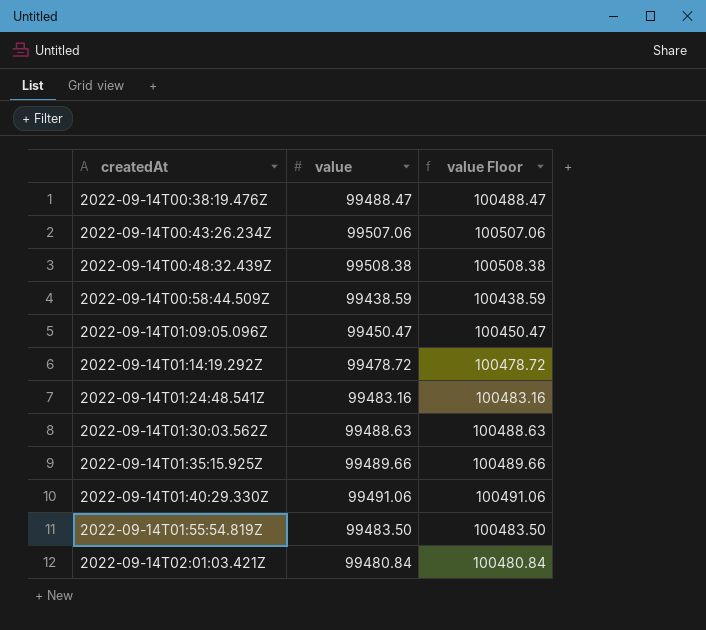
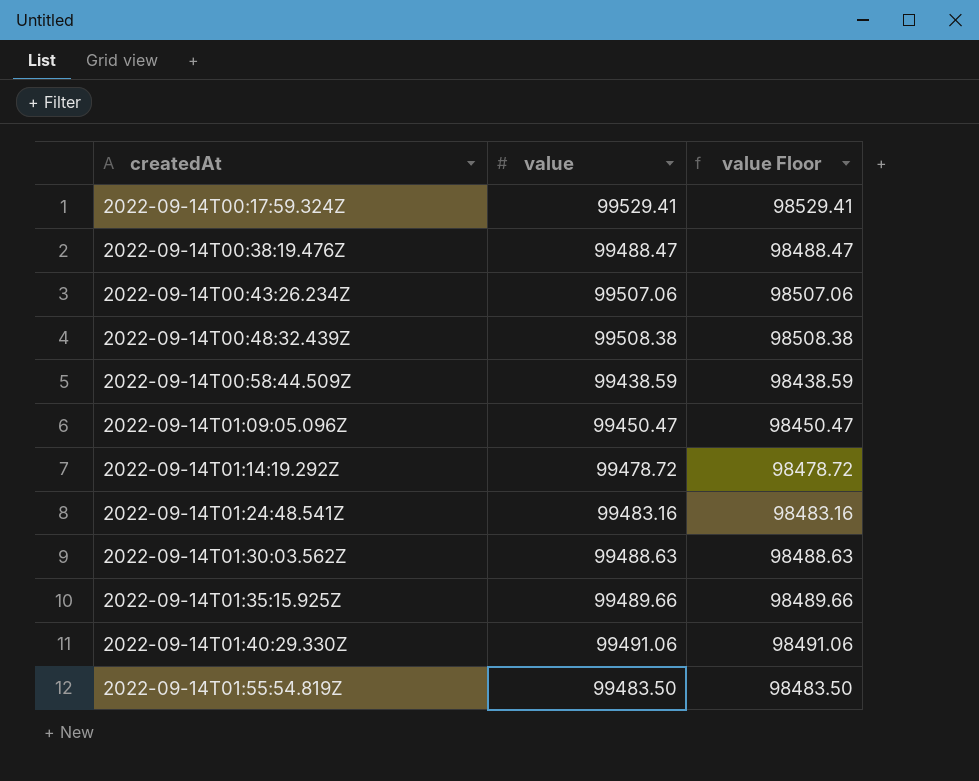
column value Floor | formula: [value] + 1000 -> [value] - 1000
row 2022-09-14T02:01:03.421Z: 99480.84 | 100480.84 -> none
row 2022-09-14T00:17:59.324Z: none -> 99529.41 | 98529.41

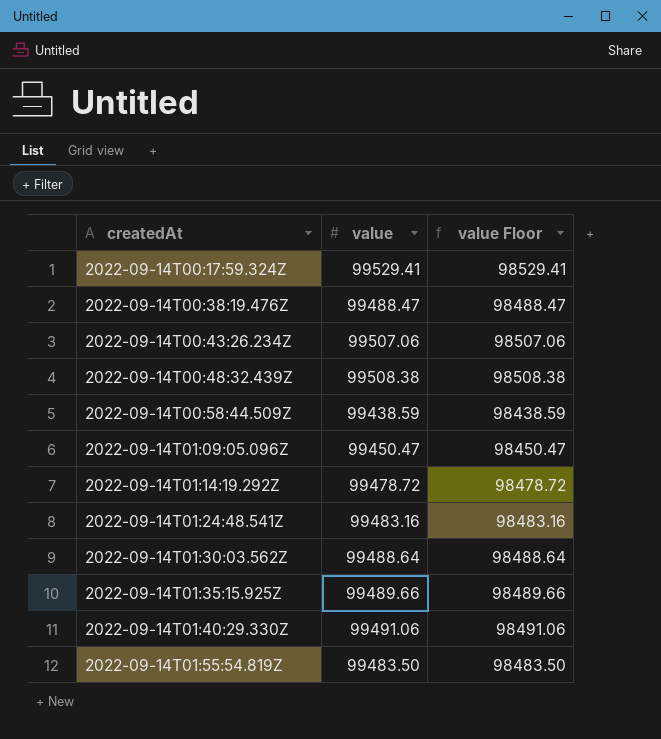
2022-09-14T01:30:03.562Z | value: 99488.63 -> 99488.64
2022-09-14T01:30:03.562Z | value Floor: 98488.63 -> 98488.64

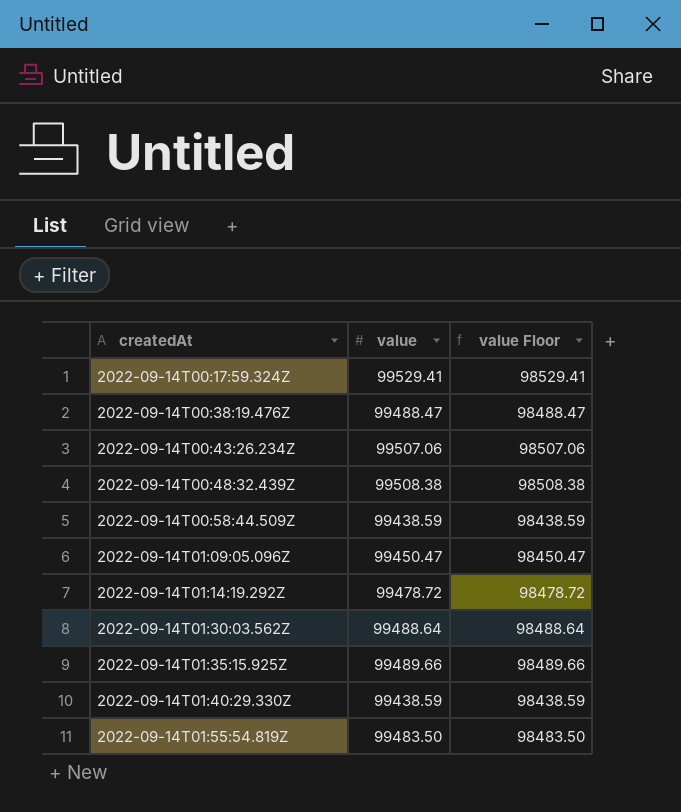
row 2022-09-14T01:24:48.541Z: 99483.16 | 98483.16 -> none
2022-09-14T01:40:29.330Z | value: 99491.06 -> 99438.59
2022-09-14T01:40:29.330Z | value Floor: 98491.06 -> 98438.59

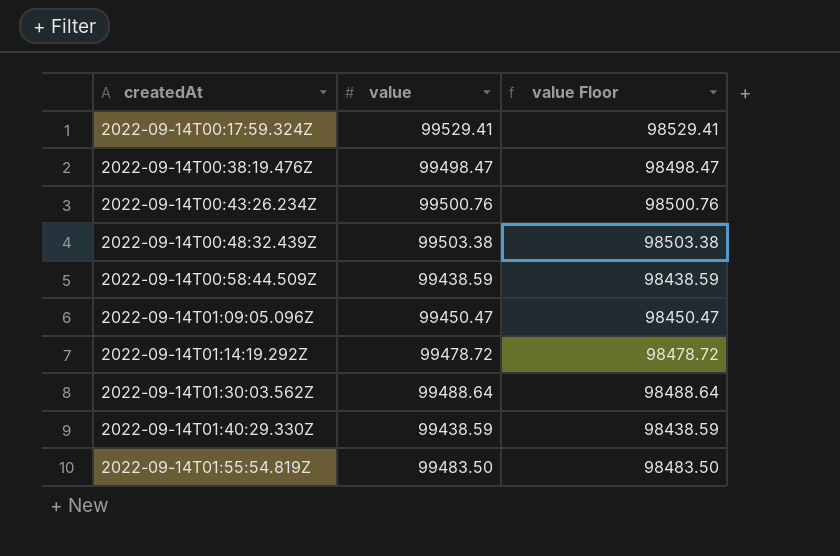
row 2022-09-14T01:35:15.925Z: 99489.66 | 98489.66 -> none
2022-09-14T00:38:19.476Z | value: 99488.47 -> 99498.47
2022-09-14T00:38:19.476Z | value Floor: 98488.47 -> 98498.47
2022-09-14T00:43:26.234Z | value: 99507.06 -> 99500.76
2022-09-14T00:43:26.234Z | value Floor: 98507.06 -> 98500.76
2022-09-14T00:48:32.439Z | value: 99508.38 -> 99503.38
2022-09-14T00:48:32.439Z | value Floor: 98508.38 -> 98503.38

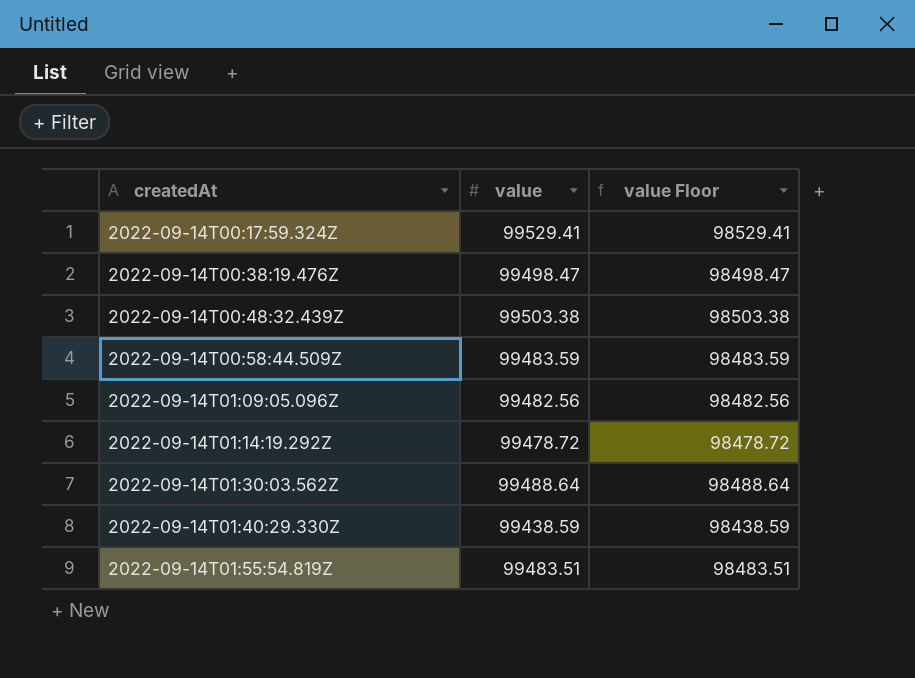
row 2022-09-14T00:43:26.234Z: 99500.76 | 98500.76 -> none
2022-09-14T00:58:44.509Z | value: 99438.59 -> 99483.59
2022-09-14T00:58:44.509Z | value Floor: 98438.59 -> 98483.59
2022-09-14T01:09:05.096Z | value: 99450.47 -> 99482.56
2022-09-14T01:09:05.096Z | value Floor: 98450.47 -> 98482.56
2022-09-14T01:55:54.819Z | value: 99483.50 -> 99483.51
2022-09-14T01:55:54.819Z | value Floor: 98483.50 -> 98483.51

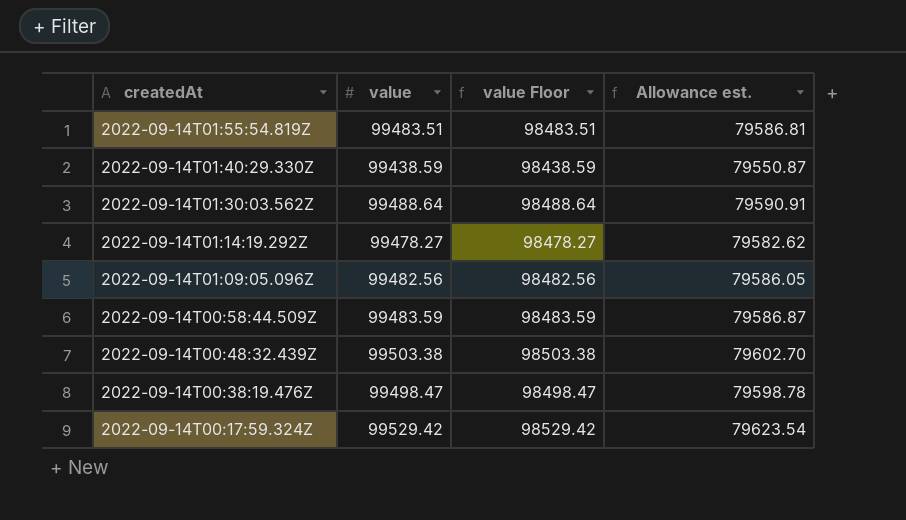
row order: createdAt ascending -> createdAt descending
column Allowance est. | formula: none -> [value] * 0.8
2022-09-14T01:14:19.292Z | value: 99478.72 -> 99478.27
2022-09-14T01:14:19.292Z | value Floor: 98478.72 -> 98478.27
2022-09-14T00:17:59.324Z | value: 99529.41 -> 99529.42
2022-09-14T00:17:59.324Z | value Floor: 98529.41 -> 98529.42

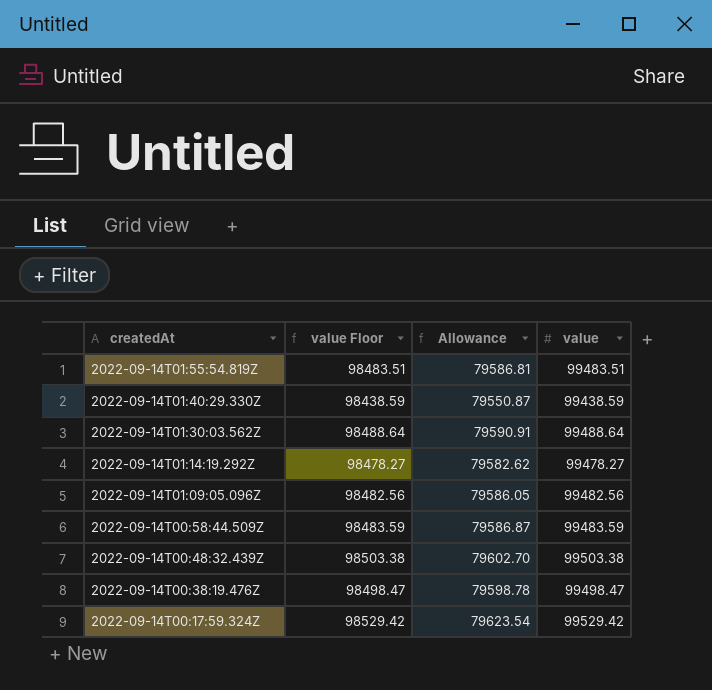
column name: Allowance est. -> Allowance
column value | position: 2 -> 4

